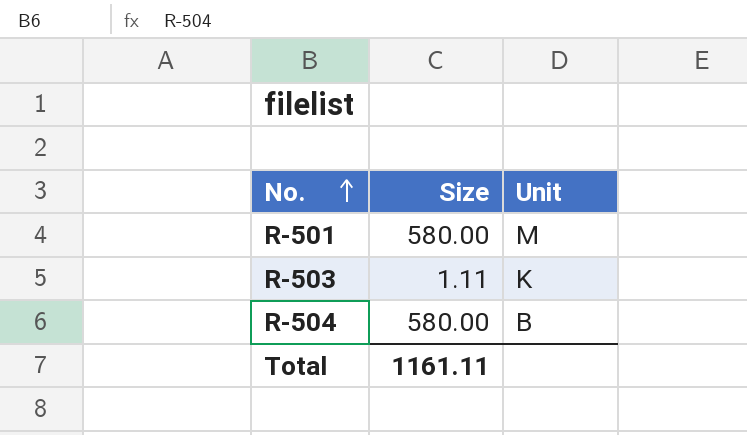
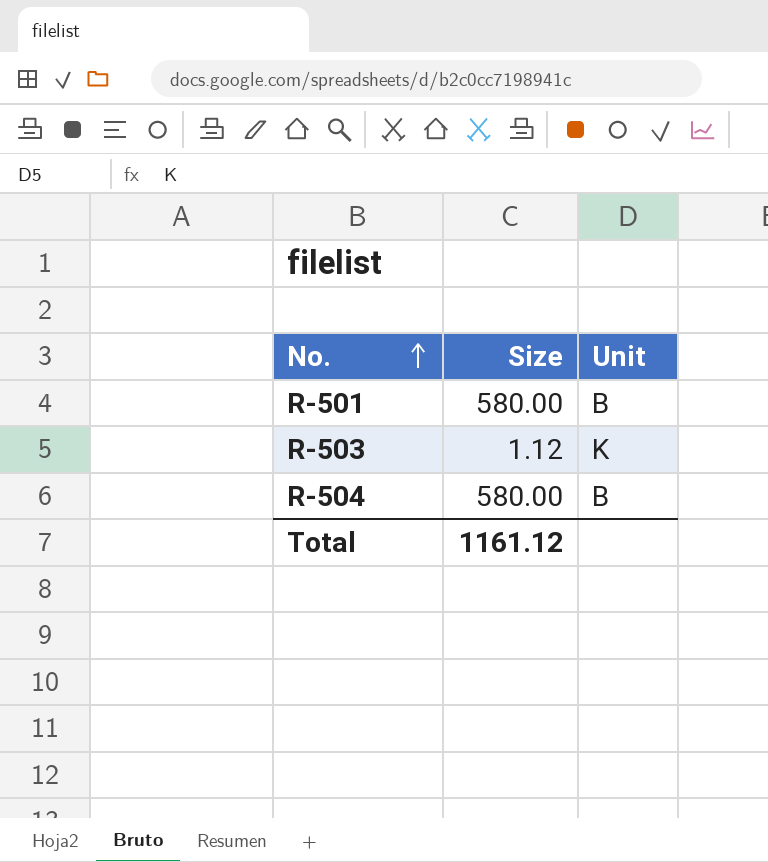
R-501 | Unit: M -> B
R-503 | Size: 1.11 -> 1.12
Total | Size: 1161.11 -> 1161.12

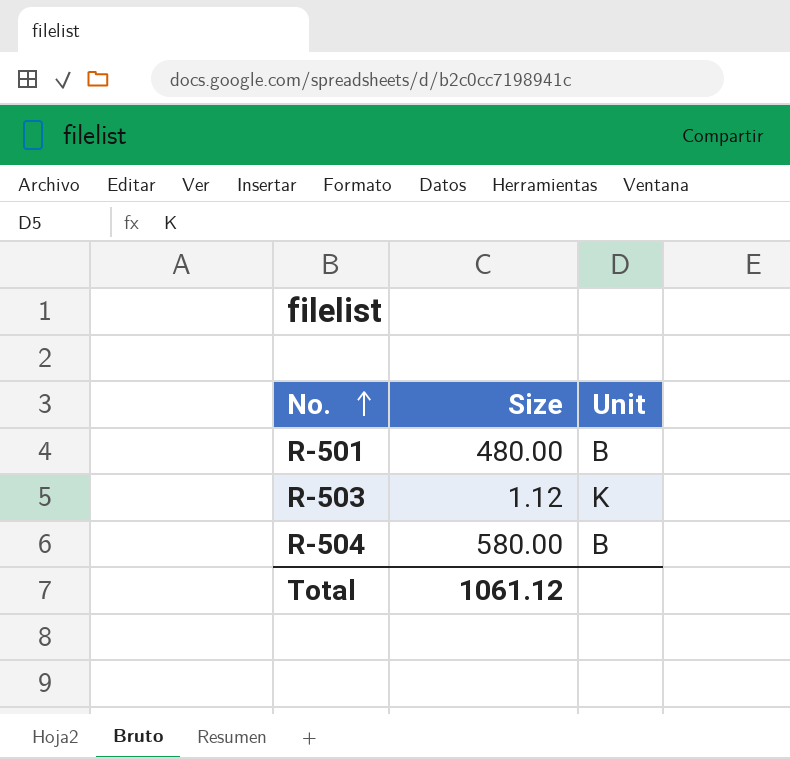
R-501 | Size: 580.00 -> 480.00
Total | Size: 1161.12 -> 1061.12

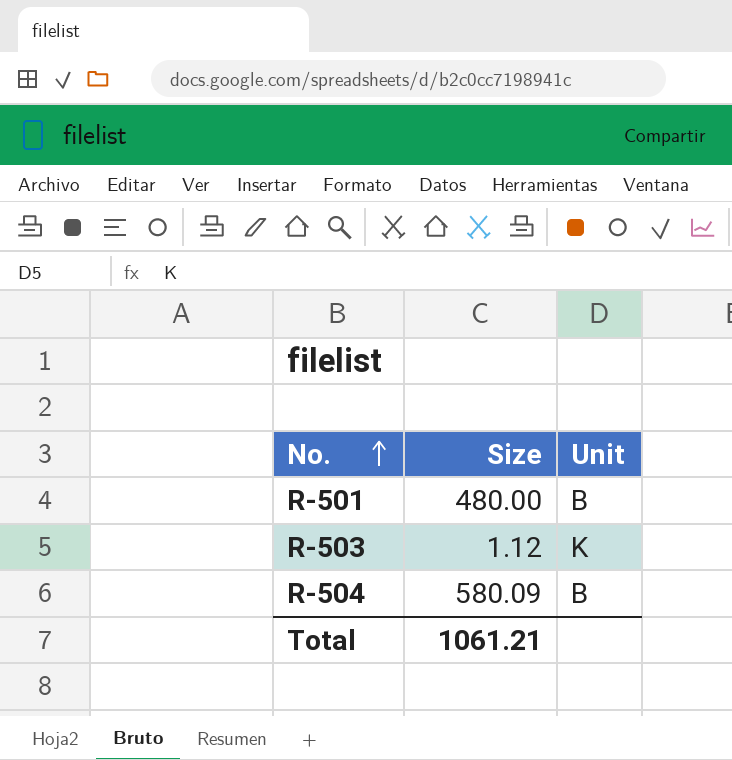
R-504 | Size: 580.00 -> 580.09
Total | Size: 1061.12 -> 1061.21

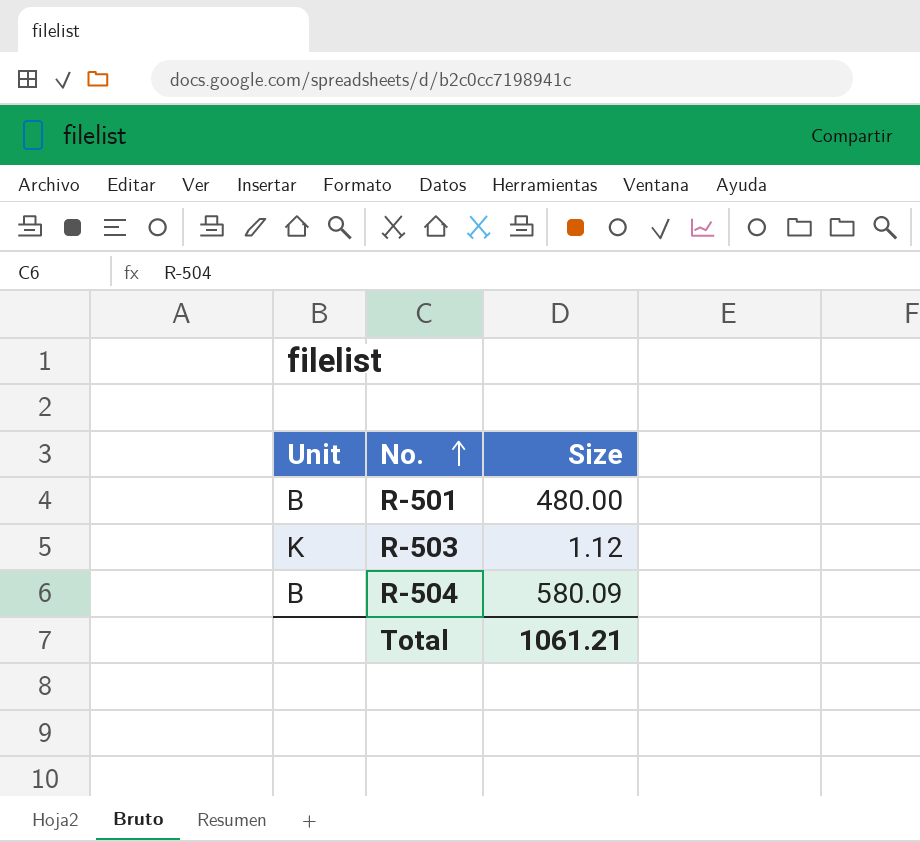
column Unit | position: 3 -> 1

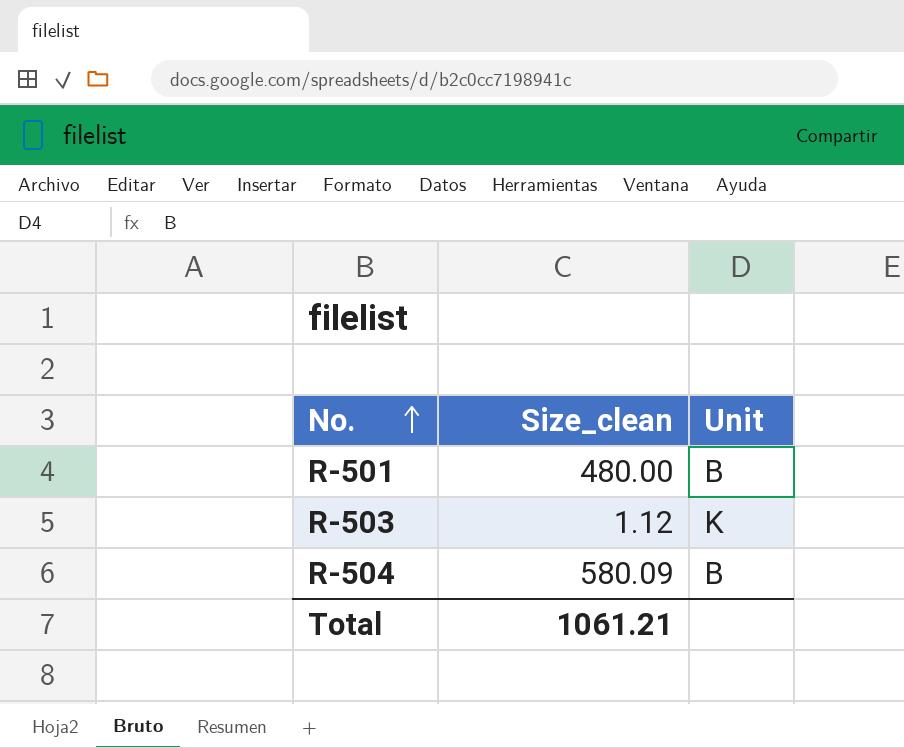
column name: Size -> Size_clean
column Unit | position: 1 -> 3

